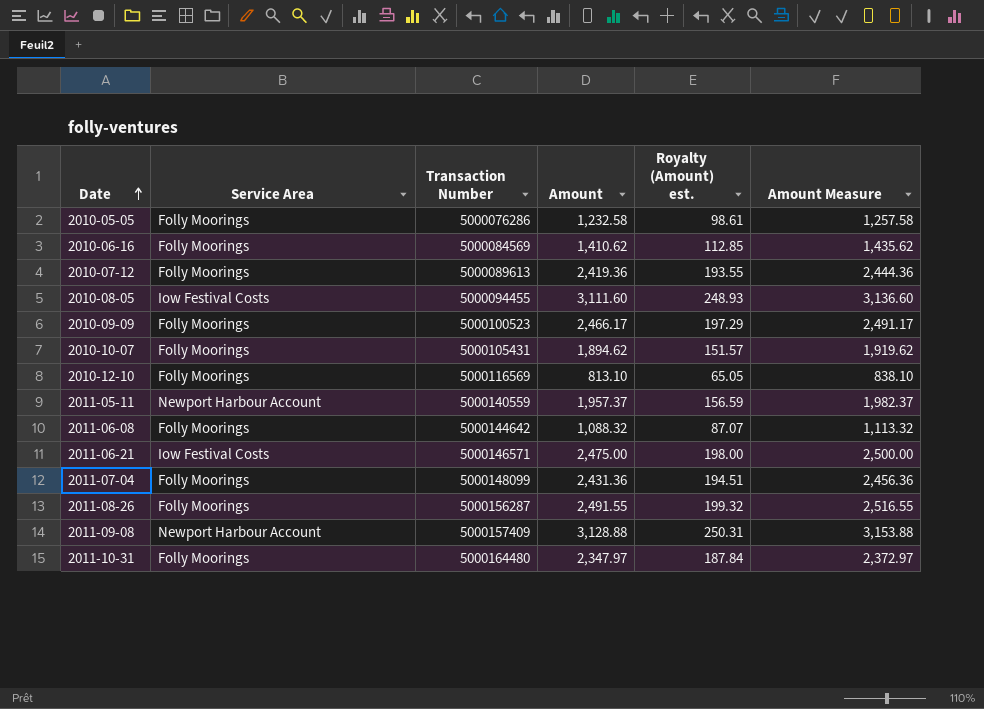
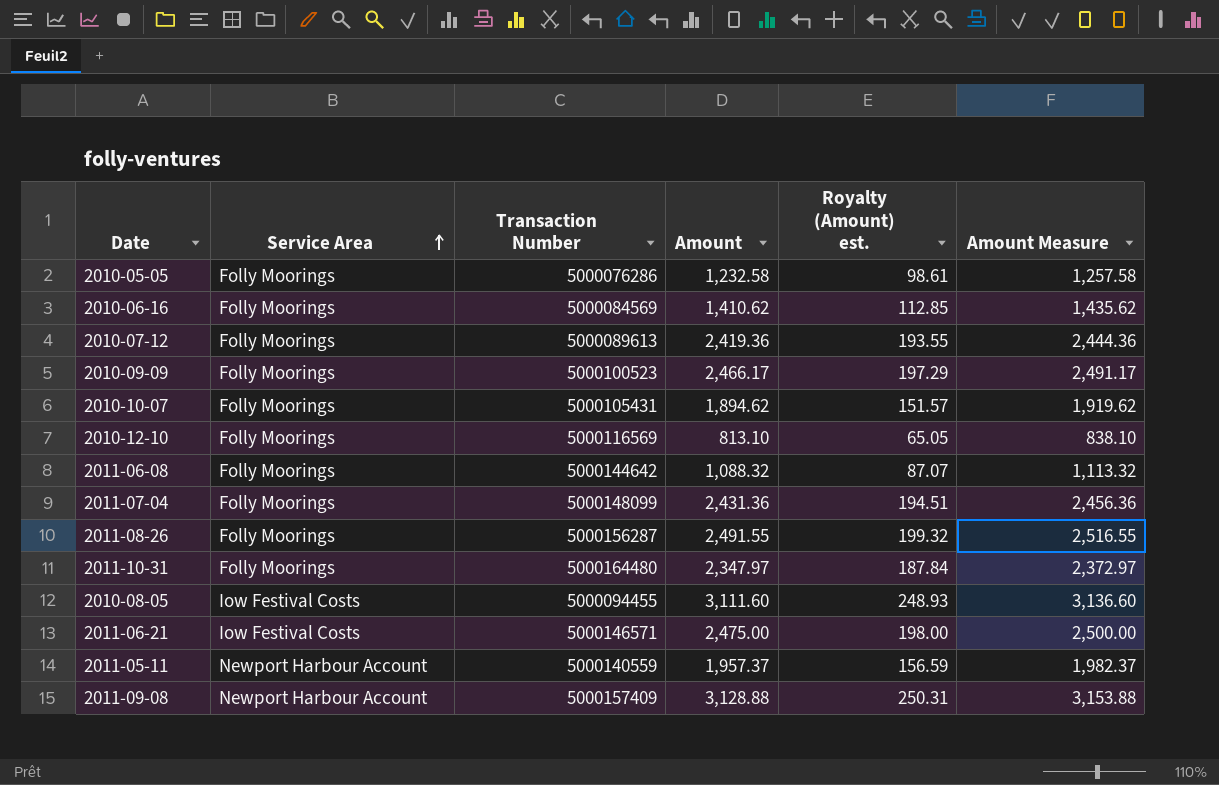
row order: Date ascending -> Service Area ascending

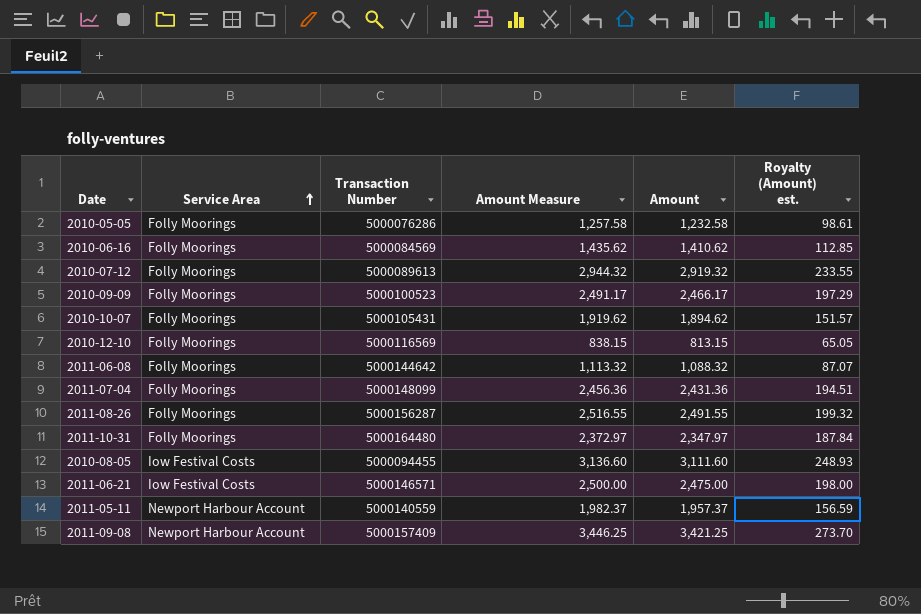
column Amount Measure | position: 6 -> 4
2010-07-12 | Amount Measure: 2,444.36 -> 2,944.32
2010-07-12 | Amount: 2,419.36 -> 2,919.32
2010-07-12 | Royalty (Amount) est.: 193.55 -> 233.55
2010-12-10 | Amount Measure: 838.10 -> 838.15
2010-12-10 | Amount: 813.10 -> 813.15
2011-09-08 | Amount Measure: 3,153.88 -> 3,446.25
2011-09-08 | Amount: 3,128.88 -> 3,421.25
2011-09-08 | Royalty (Amount) est.: 250.31 -> 273.70

